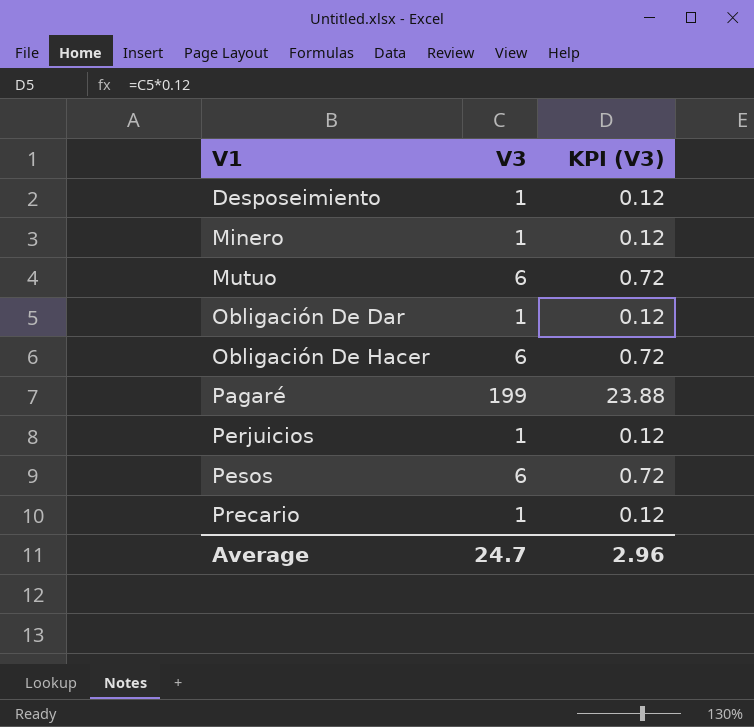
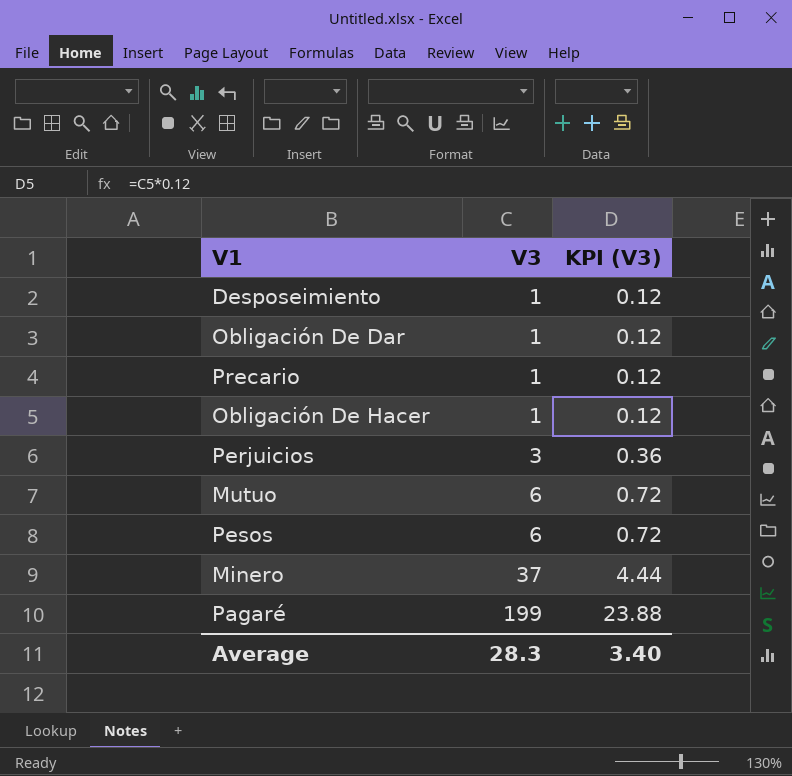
row order: V1 ascending -> V3 ascending
Obligación De Hacer | V3: 6 -> 1
Obligación De Hacer | KPI (V3): 0.72 -> 0.12
Perjuicios | V3: 1 -> 3
Perjuicios | KPI (V3): 0.12 -> 0.36
Minero | V3: 1 -> 37
Minero | KPI (V3): 0.12 -> 4.44
Average | V3: 24.7 -> 28.3
Average | KPI (V3): 2.96 -> 3.40

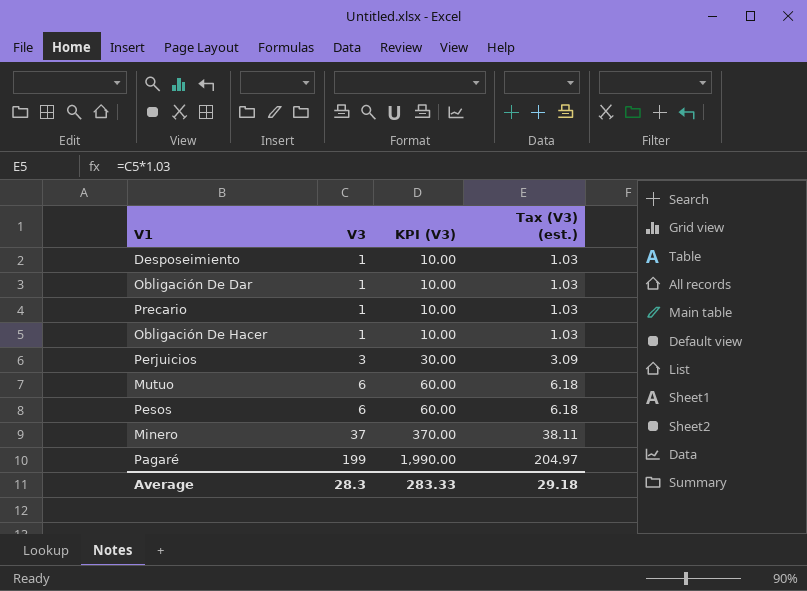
column KPI (V3) | formula: [V3] * 0.12 -> [V3] * 10
column Tax (V3) (est.) | formula: none -> [V3] * 1.03
Average | KPI (V3): 3.40 -> 283.33

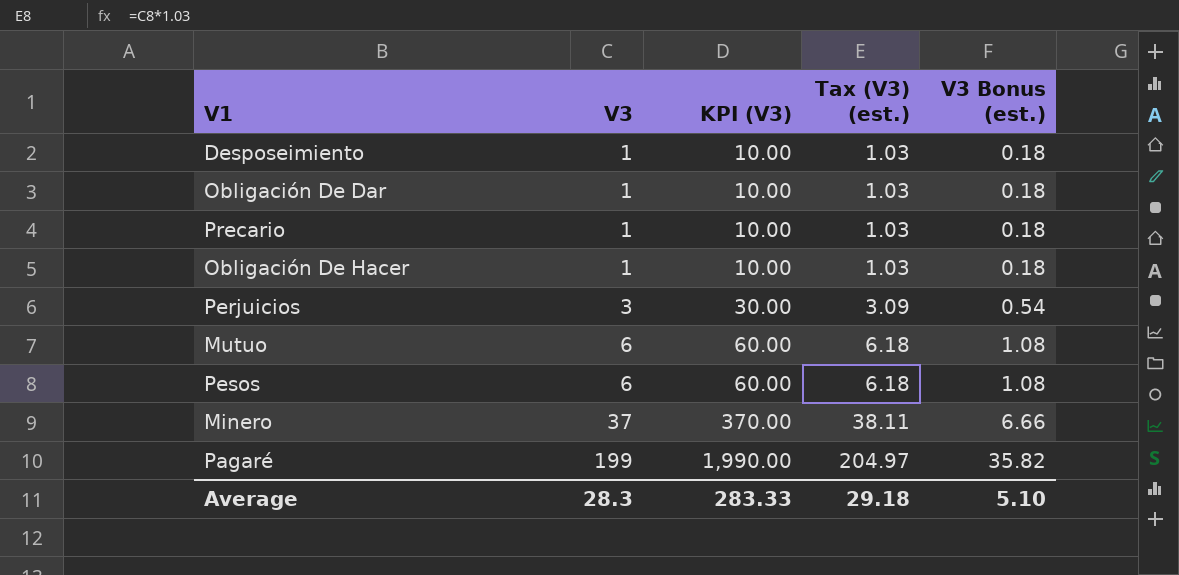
column V3 Bonus (est.) | formula: none -> [V3] * 0.18

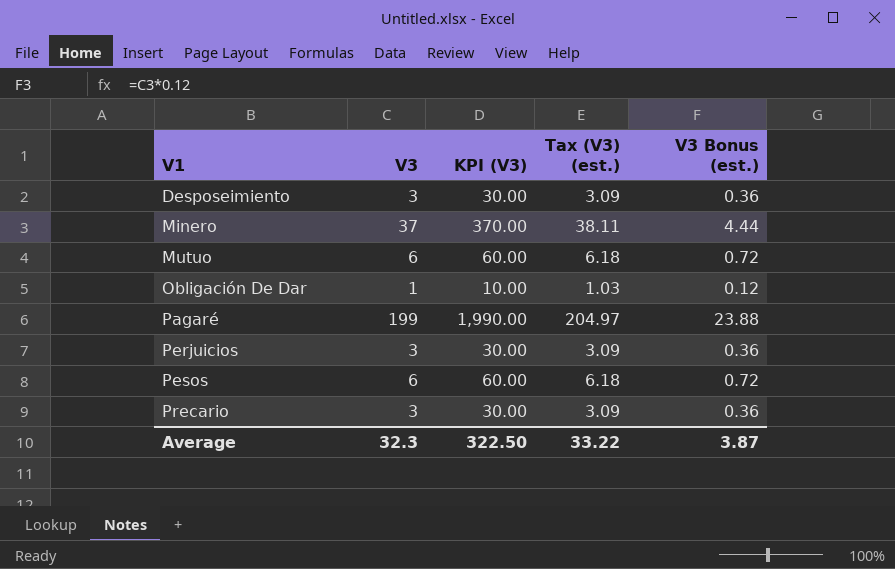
row order: V3 ascending -> V1 ascending
column V3 Bonus (est.) | formula: [V3] * 0.18 -> [V3] * 0.12
row Obligación De Hacer: 1 | 10.00 | 1.03 | 0.18 -> none
Desposeimiento | V3: 1 -> 3
Desposeimiento | KPI (V3): 10.00 -> 30.00
Desposeimiento | Tax (V3) (est.): 1.03 -> 3.09
Precario | V3: 1 -> 3
Precario | KPI (V3): 10.00 -> 30.00
Precario | Tax (V3) (est.): 1.03 -> 3.09
Average | V3: 28.3 -> 32.3
Average | KPI (V3): 283.33 -> 322.50
Average | Tax (V3) (est.): 29.18 -> 33.22
Average | V3 Bonus (est.): 5.10 -> 3.87

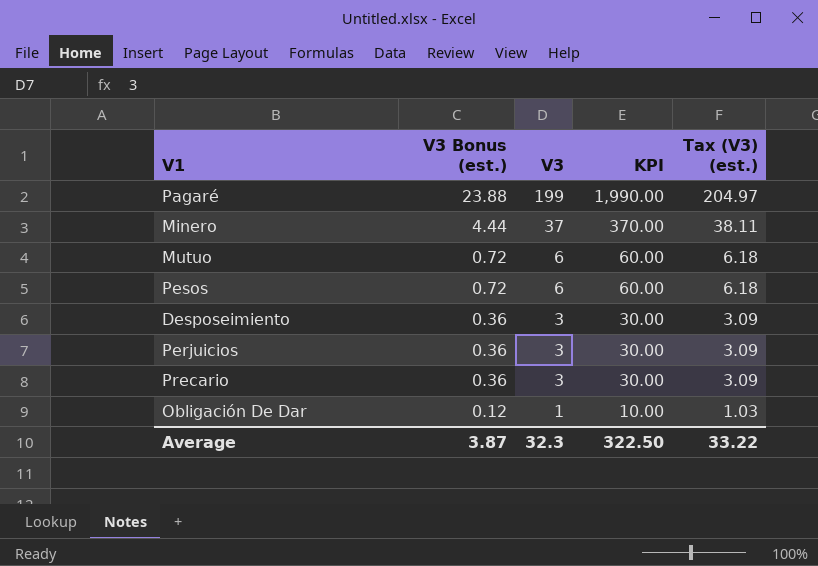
row order: V1 ascending -> V3 Bonus (est.) descending
column V3 Bonus (est.) | position: 5 -> 2
column name: KPI (V3) -> KPI

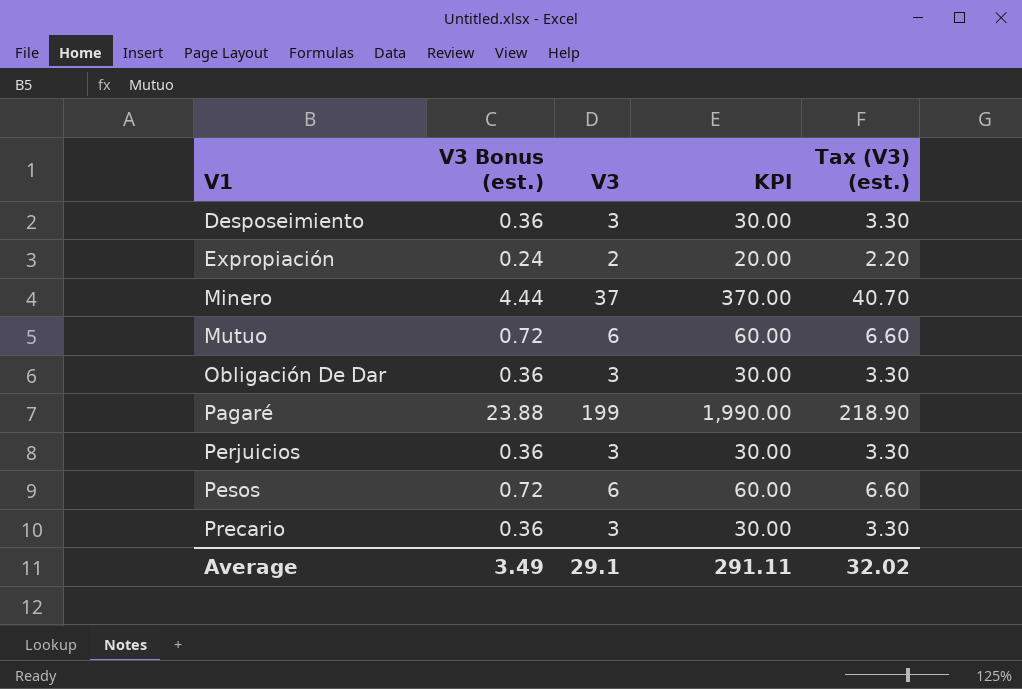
row order: V3 Bonus (est.) descending -> V1 ascending
column Tax (V3) (est.) | formula: [V3] * 1.03 -> [V3] * 1.1
row Expropiación: none -> 0.24 | 2 | 20.00 | 2.20
Obligación De Dar | V3 Bonus (est.): 0.12 -> 0.36
Obligación De Dar | V3: 1 -> 3
Obligación De Dar | KPI: 10.00 -> 30.00
Average | V3 Bonus (est.): 3.87 -> 3.49
Average | V3: 32.3 -> 29.1
Average | KPI: 322.50 -> 291.11
Average | Tax (V3) (est.): 33.22 -> 32.02

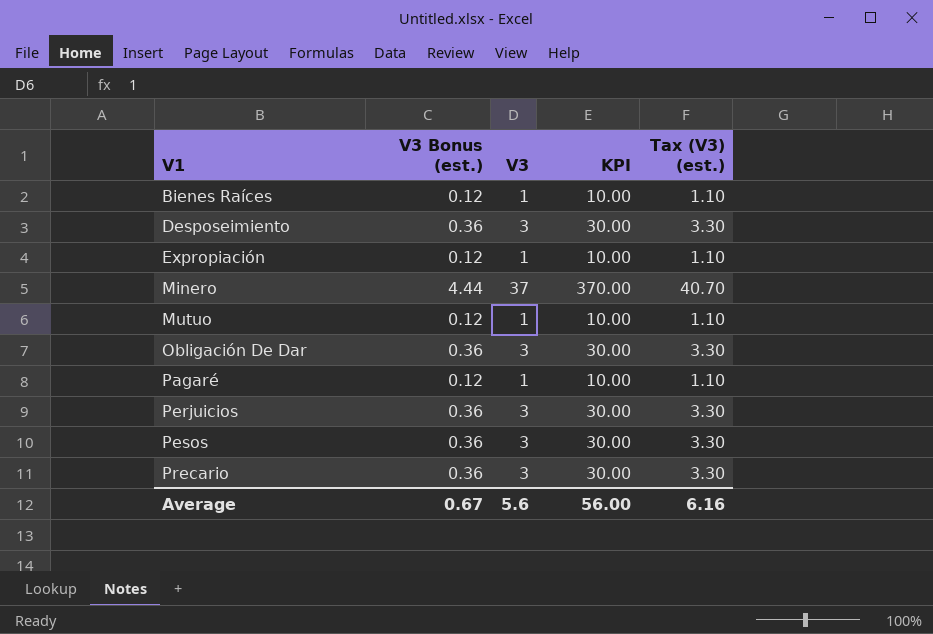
row Bienes Raíces: none -> 0.12 | 1 | 10.00 | 1.10
Expropiación | V3 Bonus (est.): 0.24 -> 0.12
Expropiación | V3: 2 -> 1
Expropiación | KPI: 20.00 -> 10.00
Expropiación | Tax (V3) (est.): 2.20 -> 1.10
Mutuo | V3 Bonus (est.): 0.72 -> 0.12
Mutuo | V3: 6 -> 1
Mutuo | KPI: 60.00 -> 10.00
Mutuo | Tax (V3) (est.): 6.60 -> 1.10
Pagaré | V3 Bonus (est.): 23.88 -> 0.12
Pagaré | V3: 199 -> 1
Pagaré | KPI: 1,990.00 -> 10.00
Pagaré | Tax (V3) (est.): 218.90 -> 1.10
Pesos | V3 Bonus (est.): 0.72 -> 0.36
Pesos | V3: 6 -> 3
Pesos | KPI: 60.00 -> 30.00
Pesos | Tax (V3) (est.): 6.60 -> 3.30
Average | V3 Bonus (est.): 3.49 -> 0.67
Average | V3: 29.1 -> 5.6
Average | KPI: 291.11 -> 56.00
Average | Tax (V3) (est.): 32.02 -> 6.16

